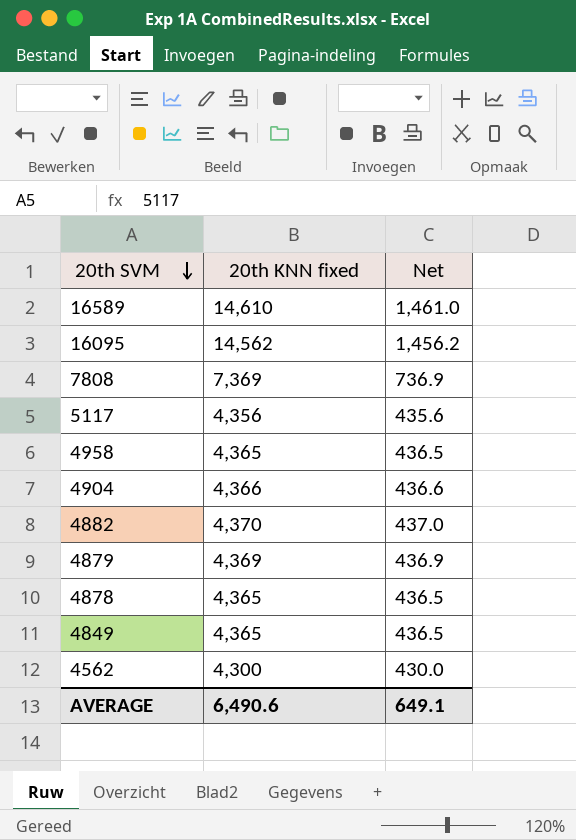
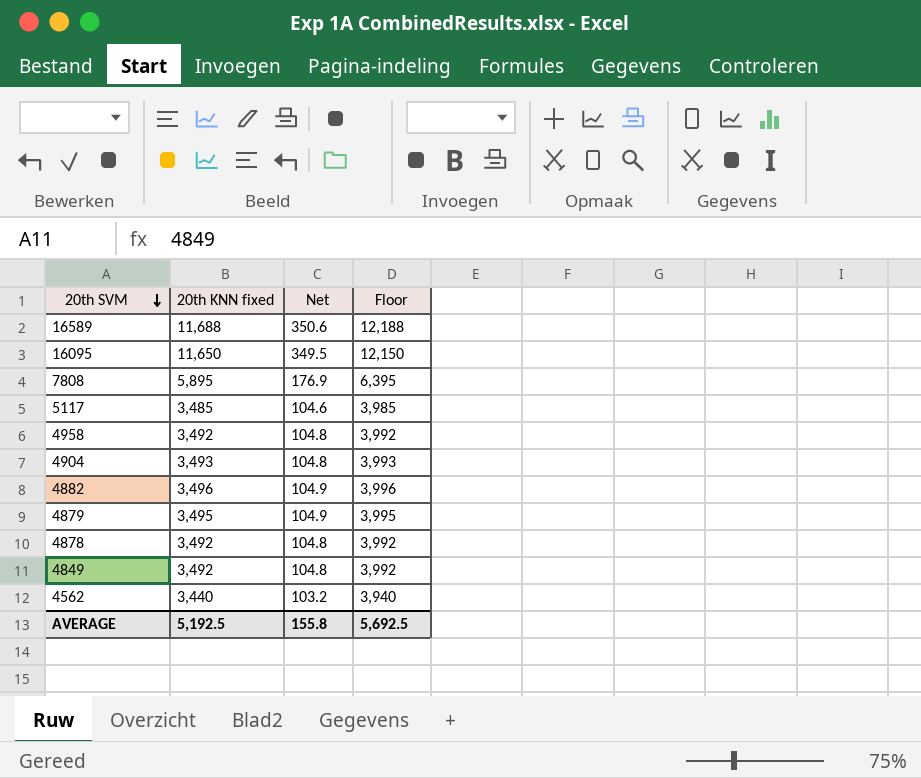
column Net | formula: [20th KNN fixed] * 0.1 -> [20th KNN fixed] * 0.03
column Floor | formula: none -> [20th KNN fixed] + 500
16589 | 20th KNN fixed: 14,610 -> 11,688
16095 | 20th KNN fixed: 14,562 -> 11,650
7808 | 20th KNN fixed: 7,369 -> 5,895
5117 | 20th KNN fixed: 4,356 -> 3,485
4958 | 20th KNN fixed: 4,365 -> 3,492
4904 | 20th KNN fixed: 4,366 -> 3,493
4882 | 20th KNN fixed: 4,370 -> 3,496
4879 | 20th KNN fixed: 4,369 -> 3,495
4878 | 20th KNN fixed: 4,365 -> 3,492
4849 | 20th KNN fixed: 4,365 -> 3,492
4562 | 20th KNN fixed: 4,300 -> 3,440
AVERAGE | 20th KNN fixed: 6,490.6 -> 5,192.5
AVERAGE | Net: 649.1 -> 155.8

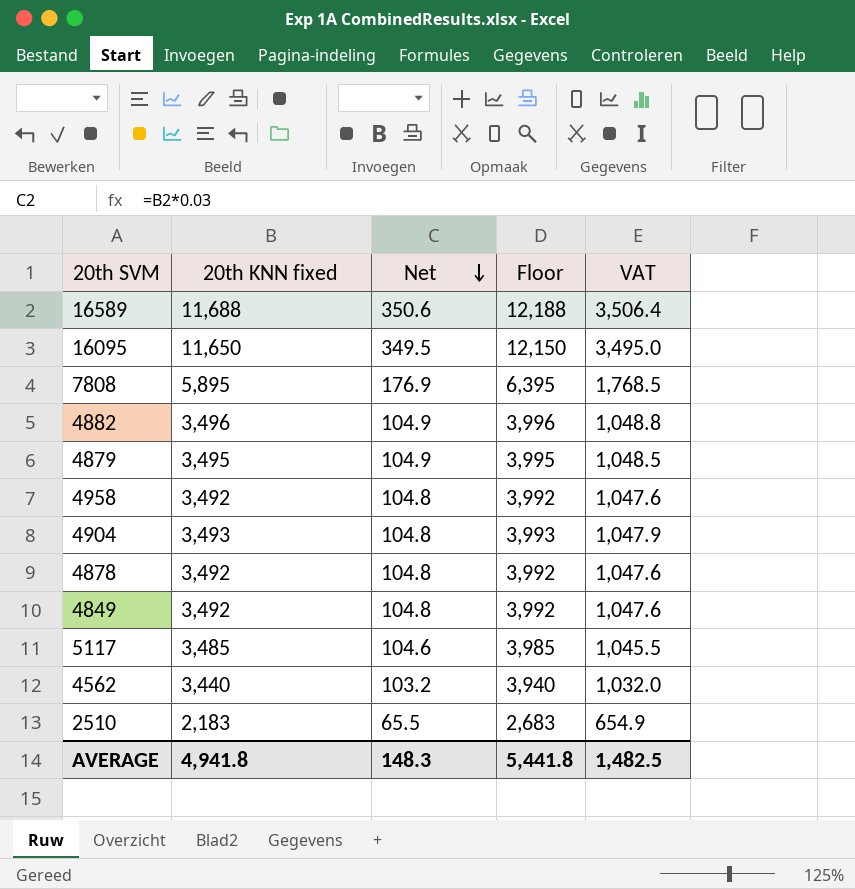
row order: 20th SVM descending -> Net descending
column VAT | formula: none -> [20th KNN fixed] * 0.3
row 2510: none -> 2,183 | 65.5 | 2,683 | 654.9
AVERAGE | 20th KNN fixed: 5,192.5 -> 4,941.8
AVERAGE | Net: 155.8 -> 148.3
AVERAGE | Floor: 5,692.5 -> 5,441.8

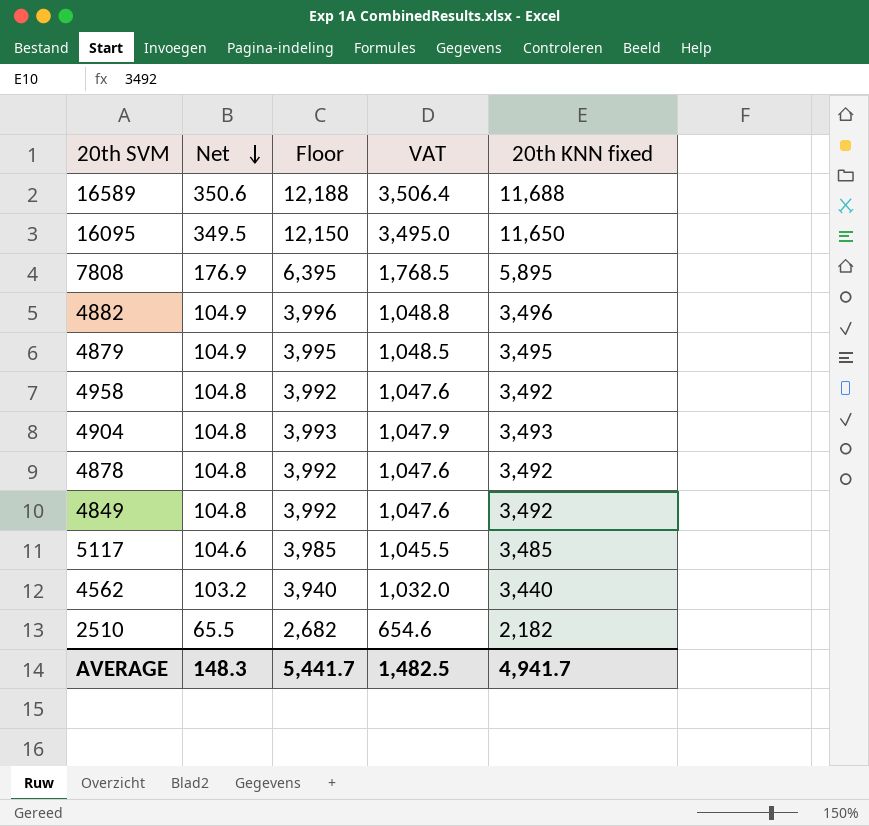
column 20th KNN fixed | position: 2 -> 5
2510 | Floor: 2,683 -> 2,682
2510 | VAT: 654.9 -> 654.6
2510 | 20th KNN fixed: 2,183 -> 2,182
AVERAGE | Floor: 5,441.8 -> 5,441.7
AVERAGE | 20th KNN fixed: 4,941.8 -> 4,941.7

